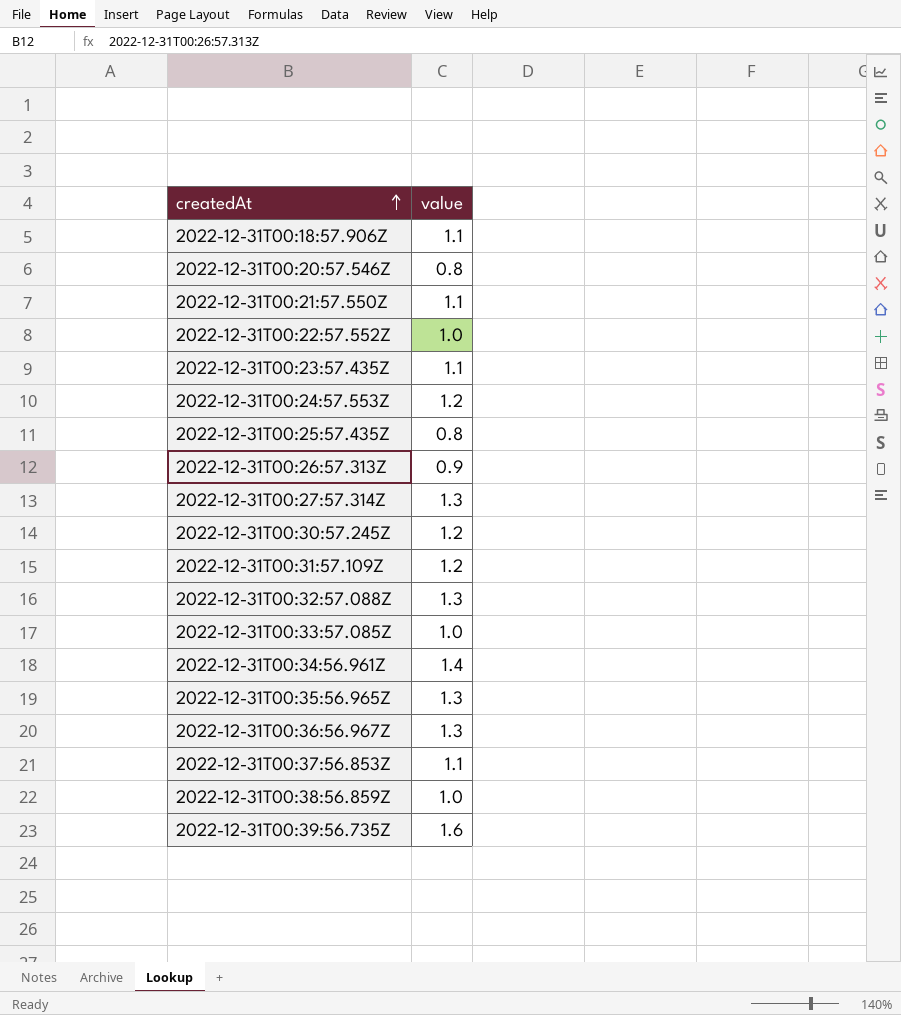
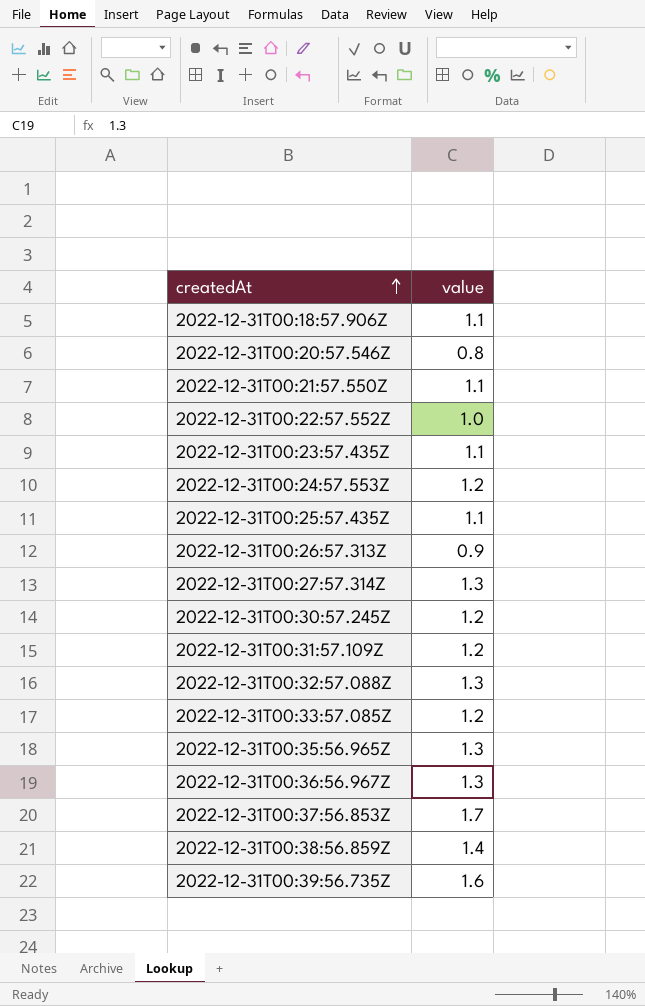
row 2022-12-31T00:34:56.961Z: 1.4 -> none
2022-12-31T00:25:57.435Z | value: 0.8 -> 1.1
2022-12-31T00:33:57.085Z | value: 1.0 -> 1.2
2022-12-31T00:37:56.853Z | value: 1.1 -> 1.7
2022-12-31T00:38:56.859Z | value: 1.0 -> 1.4

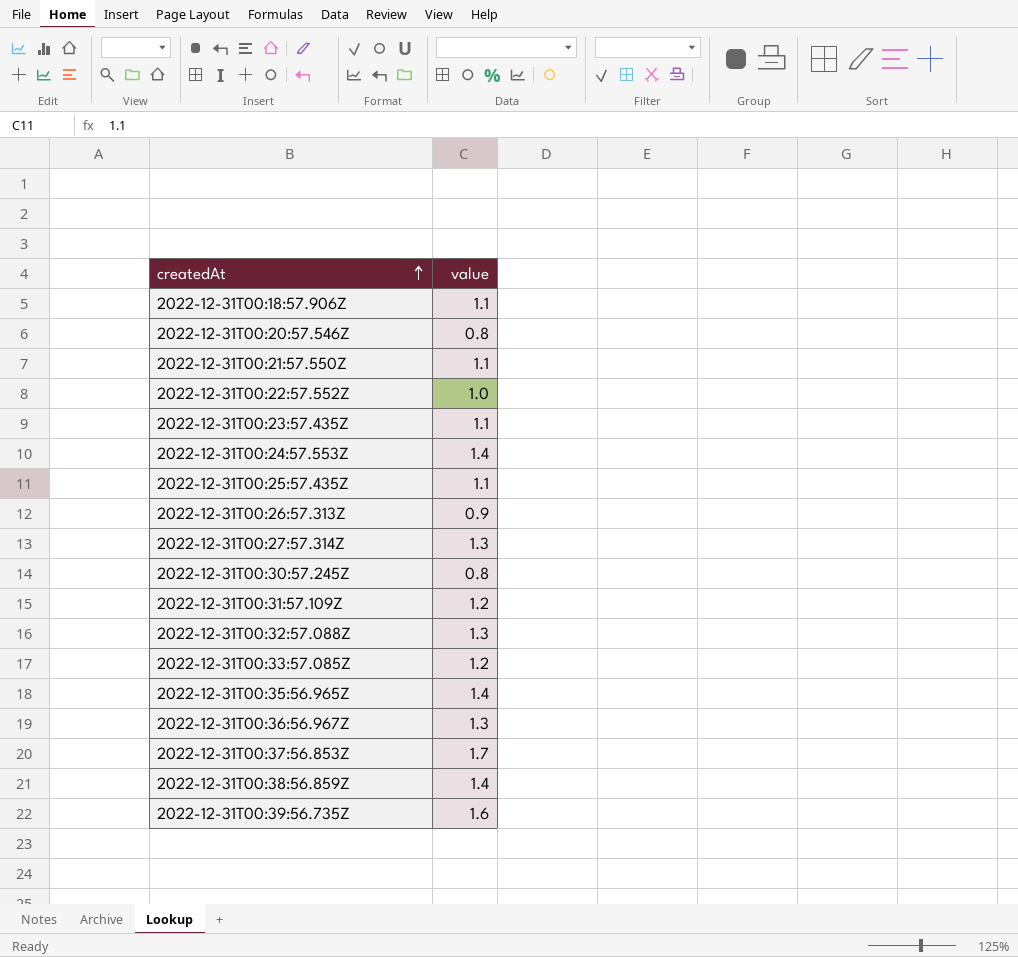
2022-12-31T00:24:57.553Z | value: 1.2 -> 1.4
2022-12-31T00:30:57.245Z | value: 1.2 -> 0.8
2022-12-31T00:35:56.965Z | value: 1.3 -> 1.4

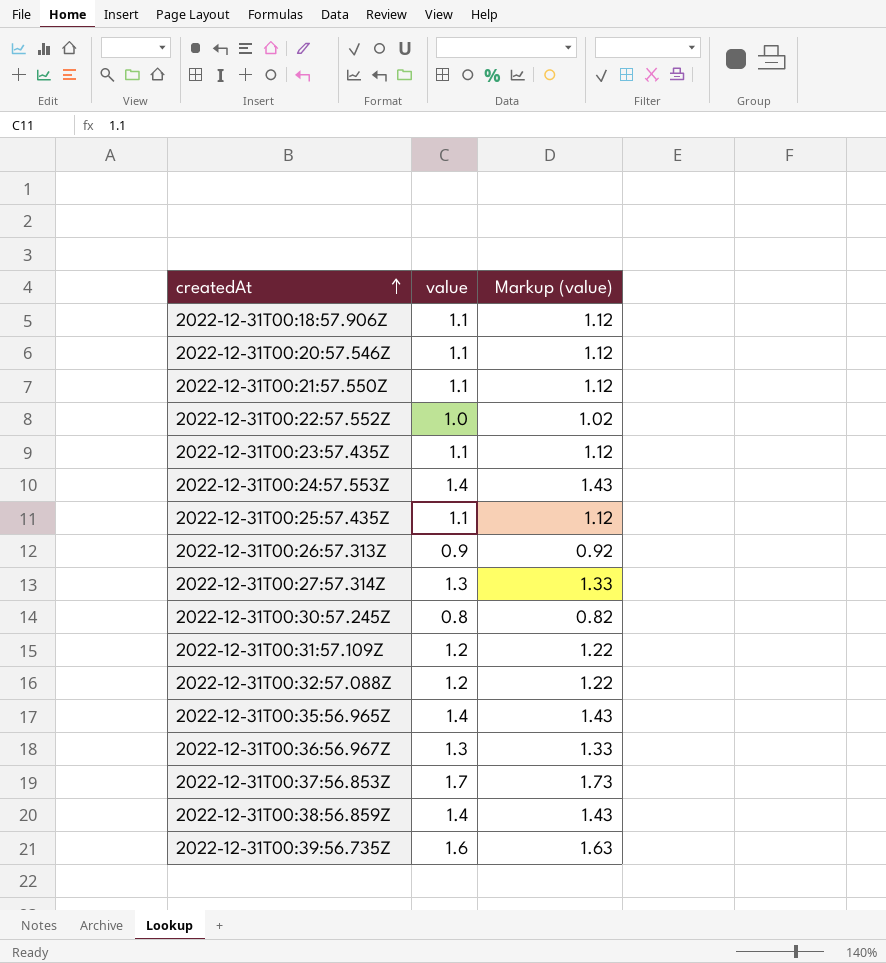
column Markup (value) | formula: none -> [value] * 1.02
row 2022-12-31T00:33:57.085Z: 1.2 -> none
2022-12-31T00:20:57.546Z | value: 0.8 -> 1.1
2022-12-31T00:32:57.088Z | value: 1.3 -> 1.2

